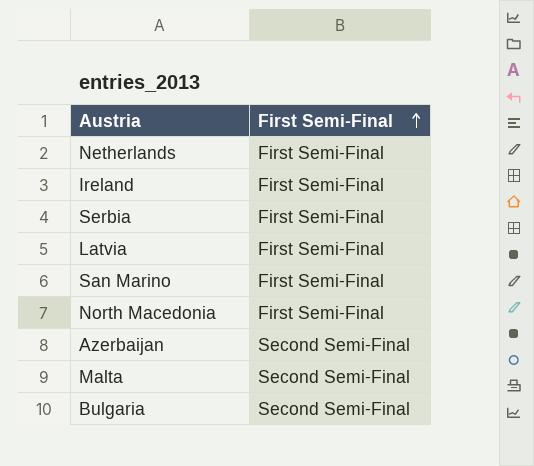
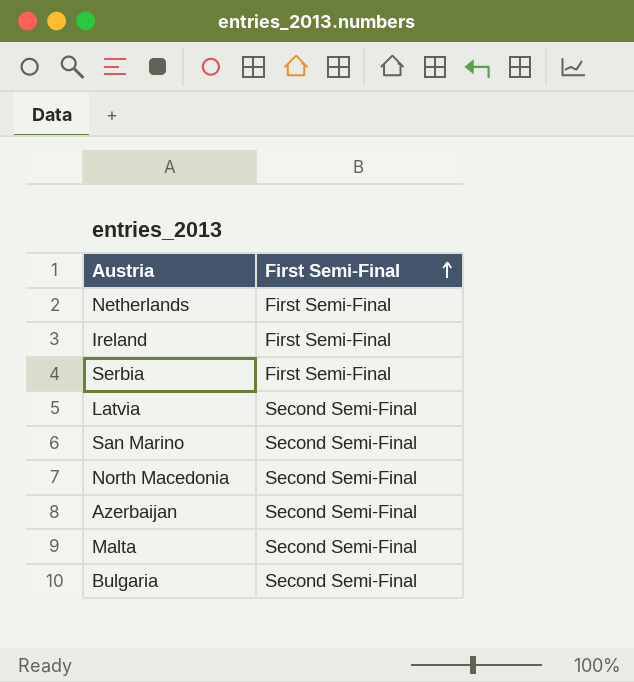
Latvia | First Semi-Final: First Semi-Final -> Second Semi-Final
San Marino | First Semi-Final: First Semi-Final -> Second Semi-Final
North Macedonia | First Semi-Final: First Semi-Final -> Second Semi-Final

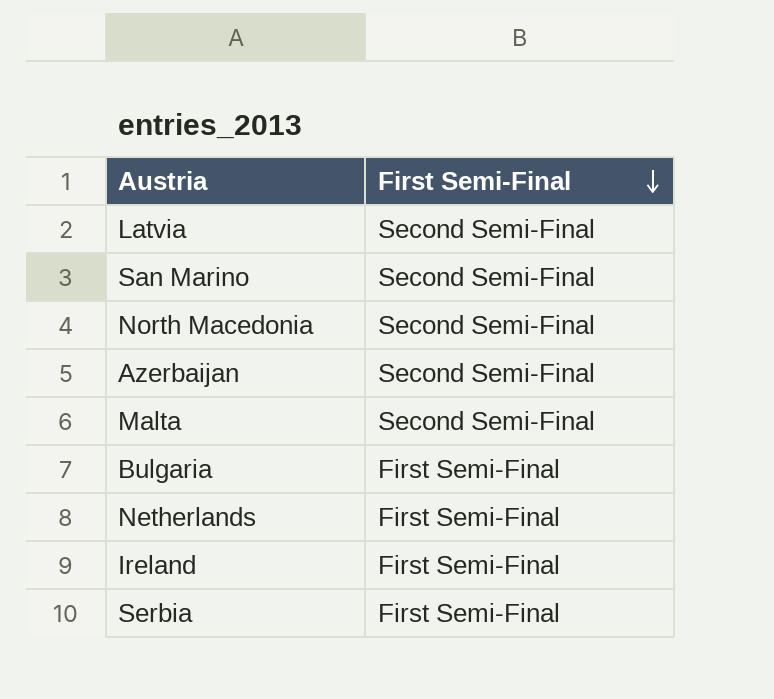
row order: First Semi-Final ascending -> First Semi-Final descending
Bulgaria | First Semi-Final: Second Semi-Final -> First Semi-Final

